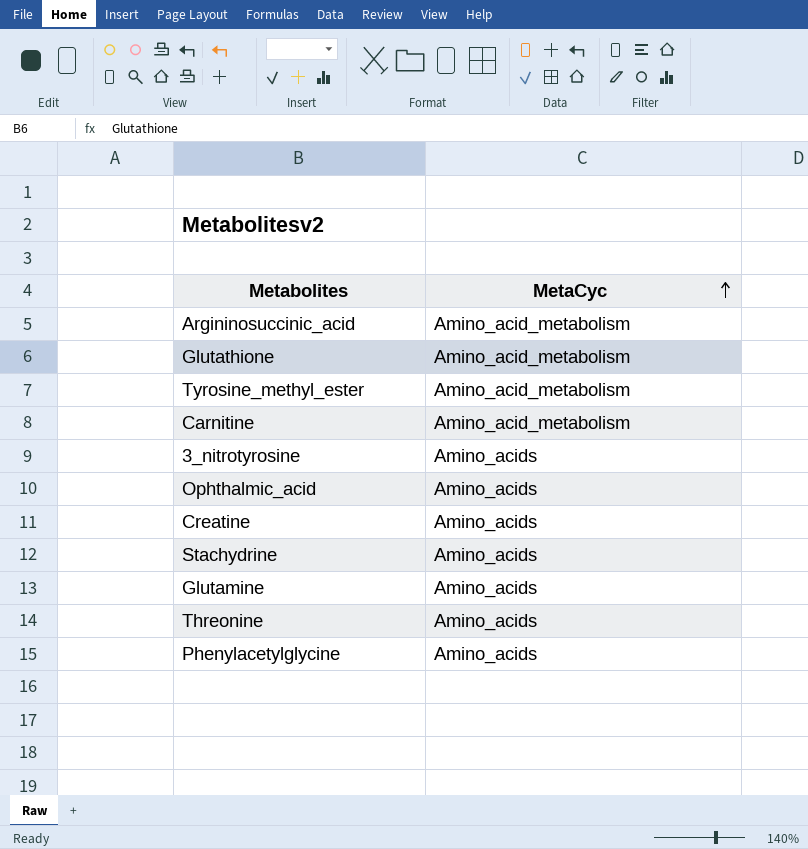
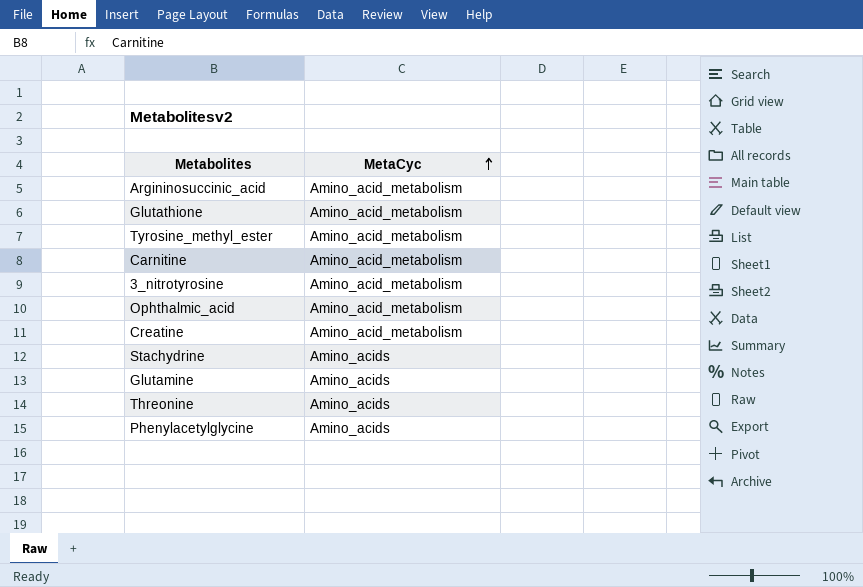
3_nitrotyrosine | MetaCyc: Amino_acids -> Amino_acid_metabolism
Ophthalmic_acid | MetaCyc: Amino_acids -> Amino_acid_metabolism
Creatine | MetaCyc: Amino_acids -> Amino_acid_metabolism

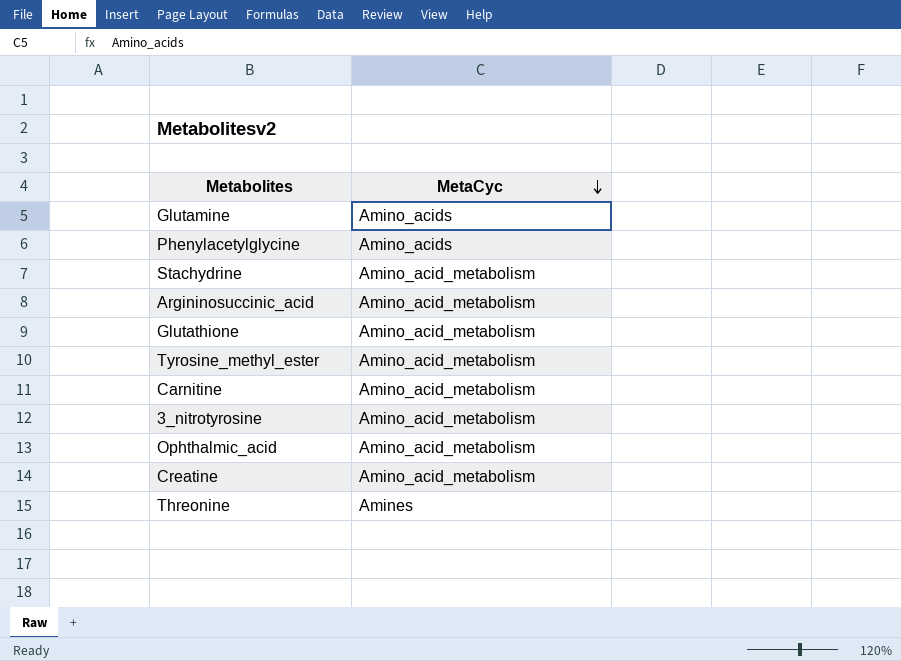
row order: MetaCyc ascending -> MetaCyc descending
Stachydrine | MetaCyc: Amino_acids -> Amino_acid_metabolism
Threonine | MetaCyc: Amino_acids -> Amines

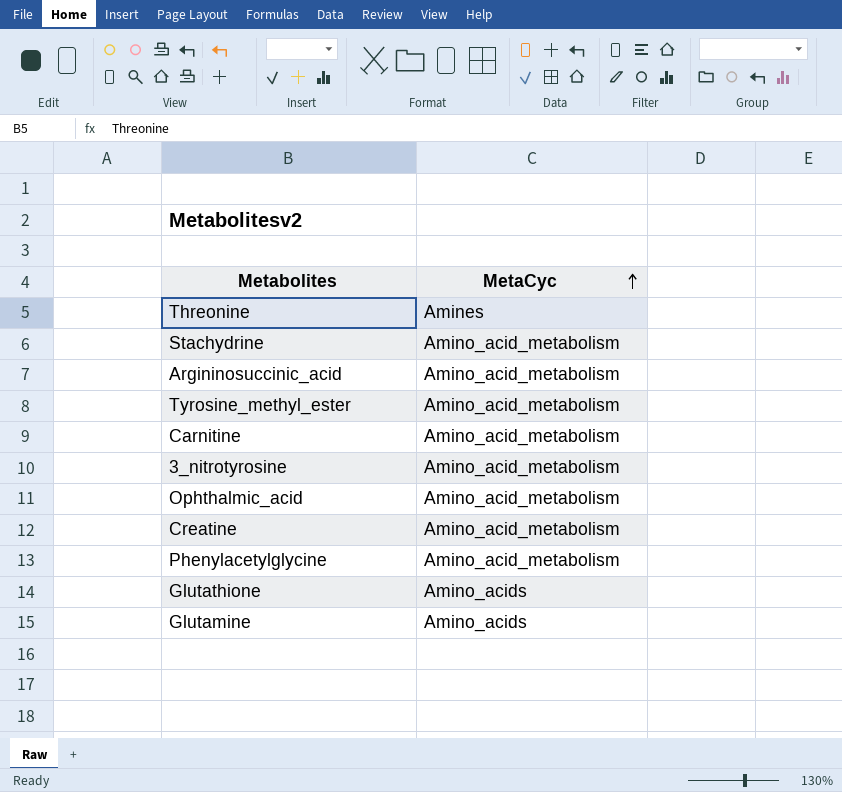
row order: MetaCyc descending -> MetaCyc ascending
Phenylacetylglycine | MetaCyc: Amino_acids -> Amino_acid_metabolism
Glutathione | MetaCyc: Amino_acid_metabolism -> Amino_acids

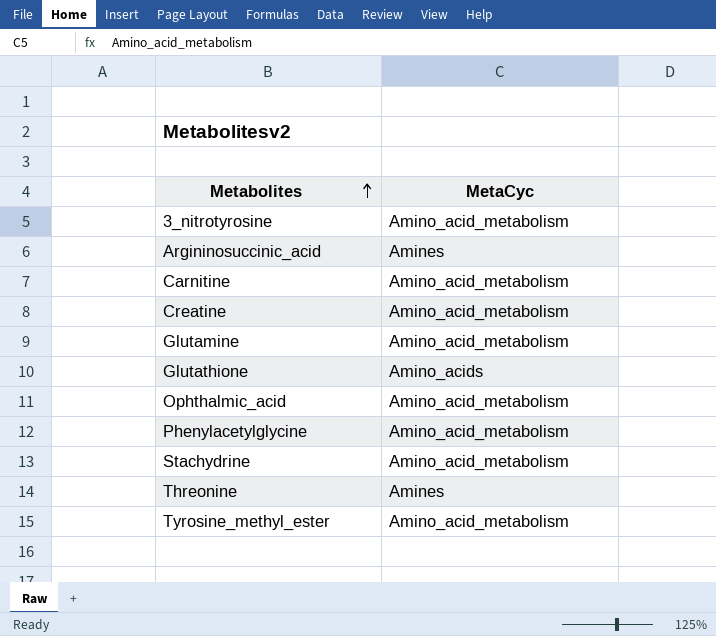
row order: MetaCyc ascending -> Metabolites ascending
Argininosuccinic_acid | MetaCyc: Amino_acid_metabolism -> Amines
Glutamine | MetaCyc: Amino_acids -> Amino_acid_metabolism

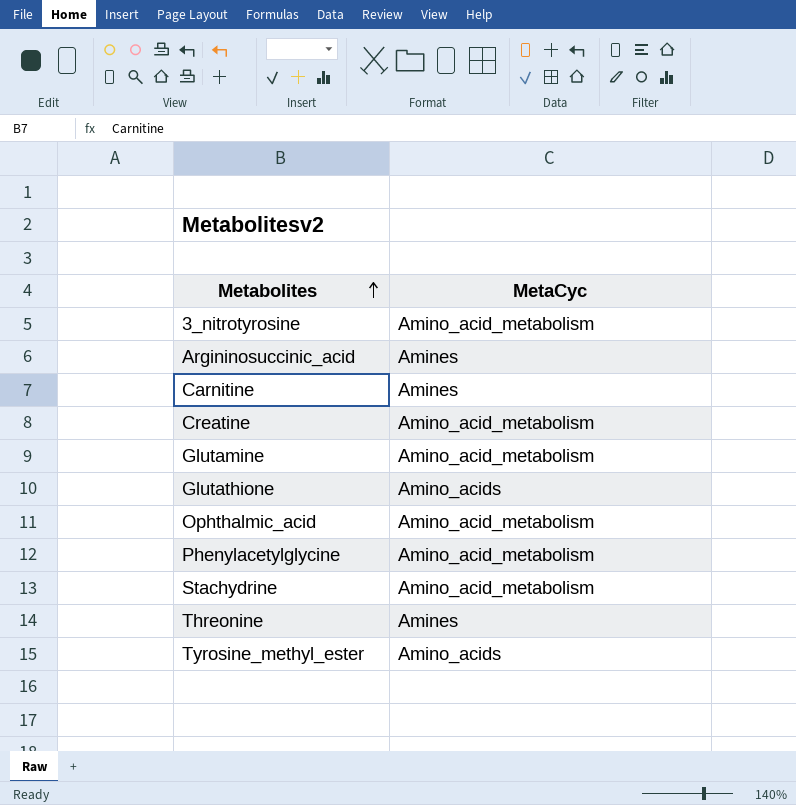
Carnitine | MetaCyc: Amino_acid_metabolism -> Amines
Tyrosine_methyl_ester | MetaCyc: Amino_acid_metabolism -> Amino_acids

